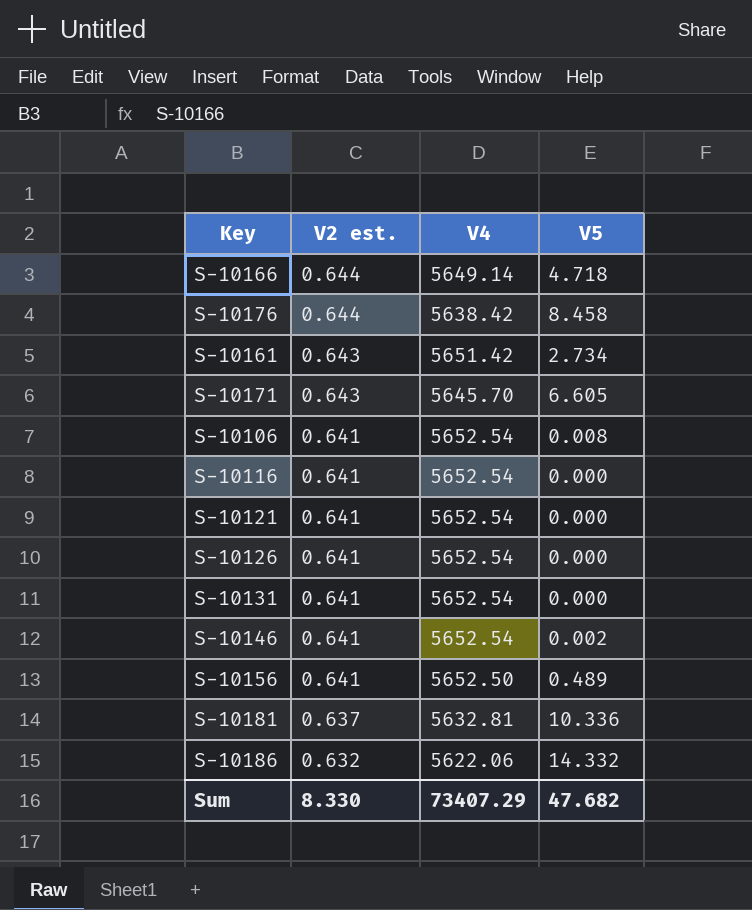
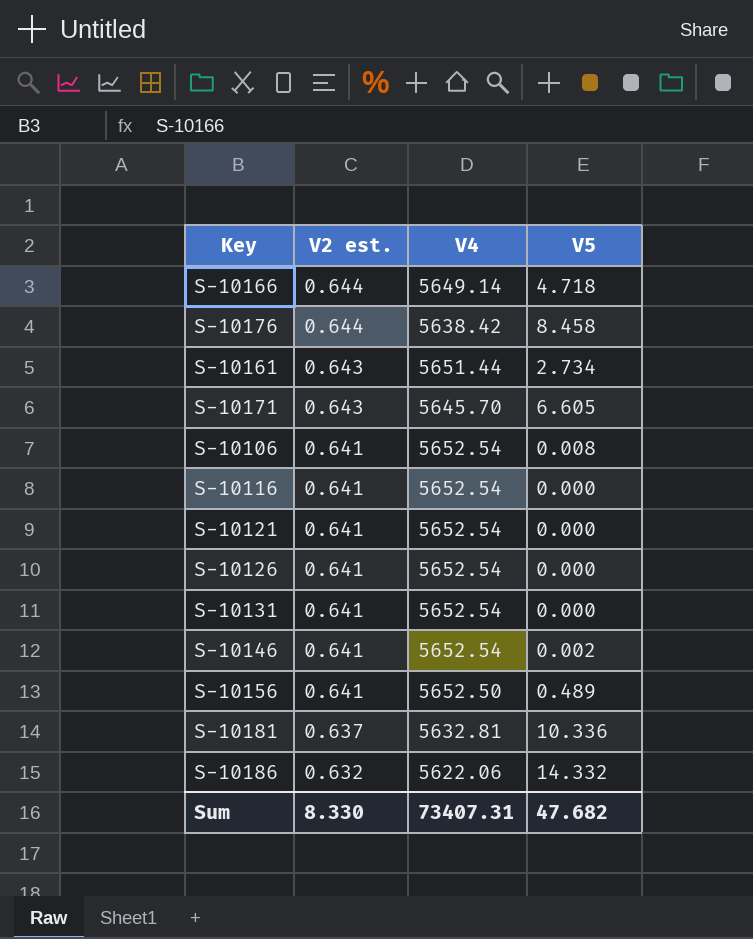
S-10161 | V4: 5651.42 -> 5651.44
Sum | V4: 73407.29 -> 73407.31

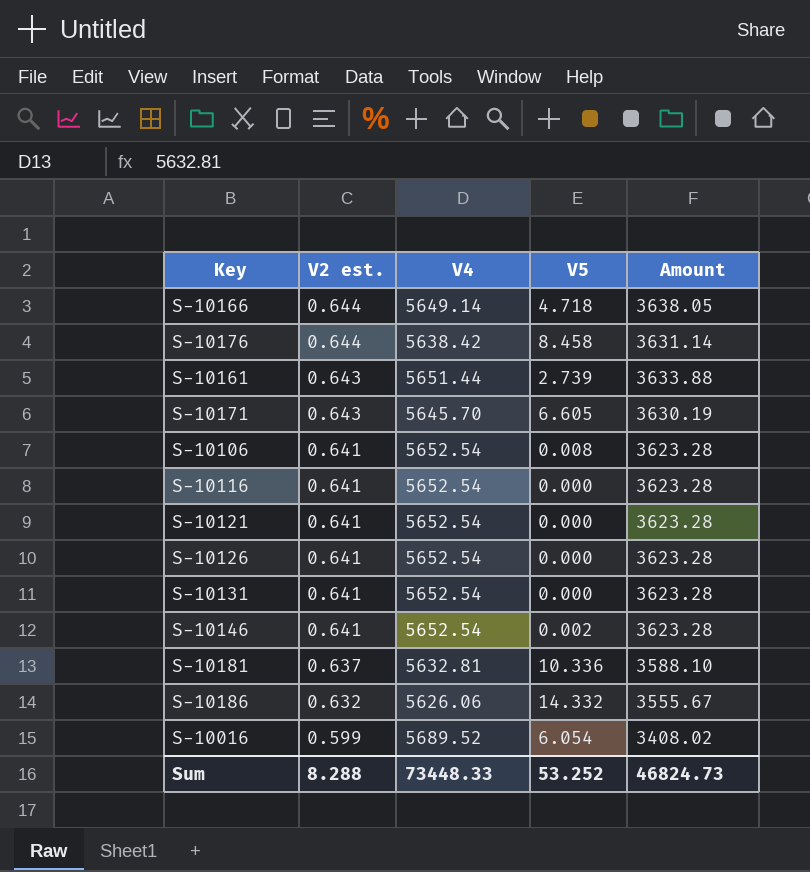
column Amount | formula: none -> [V2 est.] * [V4]
row S-10156: 0.641 | 5652.50 | 0.489 -> none
S-10161 | V5: 2.734 -> 2.739
S-10186 | V4: 5622.06 -> 5626.06
row S-10016: none -> 0.599 | 5689.52 | 6.054 | 3408.02
Sum | V2 est.: 8.330 -> 8.288
Sum | V4: 73407.31 -> 73448.33
Sum | V5: 47.682 -> 53.252

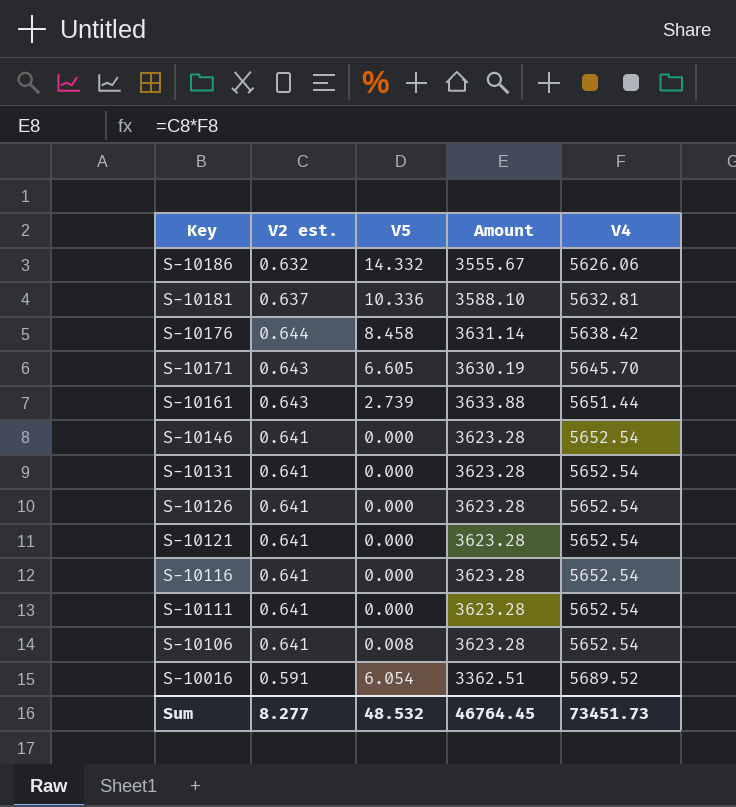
row order: V2 est. descending -> Key descending
column V4 | position: 3 -> 5
row S-10166: 0.644 | 5649.14 | 4.718 | 3638.05 -> none
S-10146 | V5: 0.002 -> 0.000
row S-10111: none -> 0.641 | 0.000 | 3623.28 | 5652.54
S-10016 | V2 est.: 0.599 -> 0.591
S-10016 | Amount: 3408.02 -> 3362.51
Sum | V2 est.: 8.288 -> 8.277
Sum | V5: 53.252 -> 48.532
Sum | Amount: 46824.73 -> 46764.45
Sum | V4: 73448.33 -> 73451.73

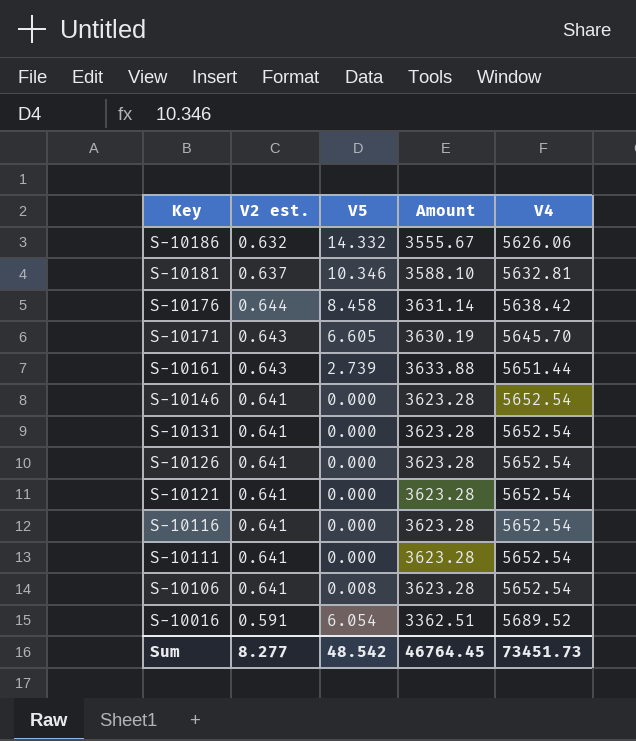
S-10181 | V5: 10.336 -> 10.346
Sum | V5: 48.532 -> 48.542

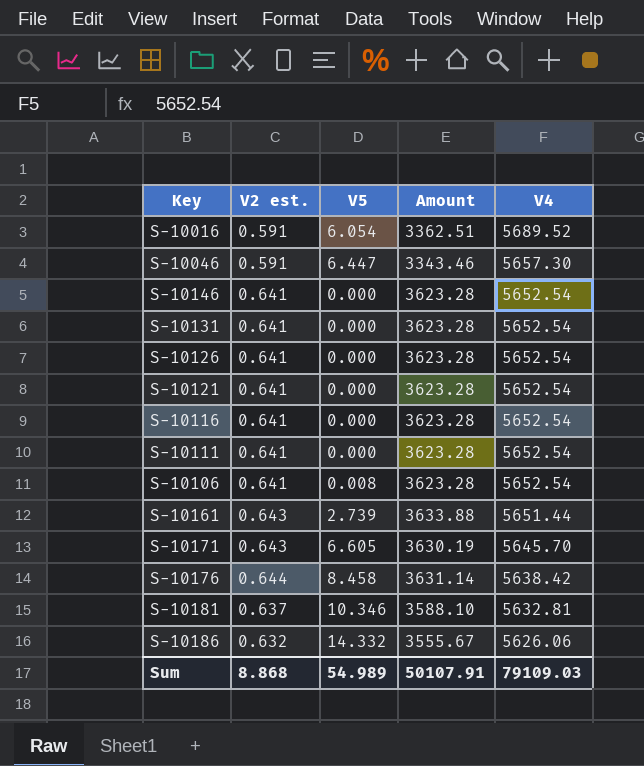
row order: Key descending -> V4 descending
row S-10046: none -> 0.591 | 6.447 | 3343.46 | 5657.30
Sum | V2 est.: 8.277 -> 8.868
Sum | V5: 48.542 -> 54.989
Sum | Amount: 46764.45 -> 50107.91
Sum | V4: 73451.73 -> 79109.03

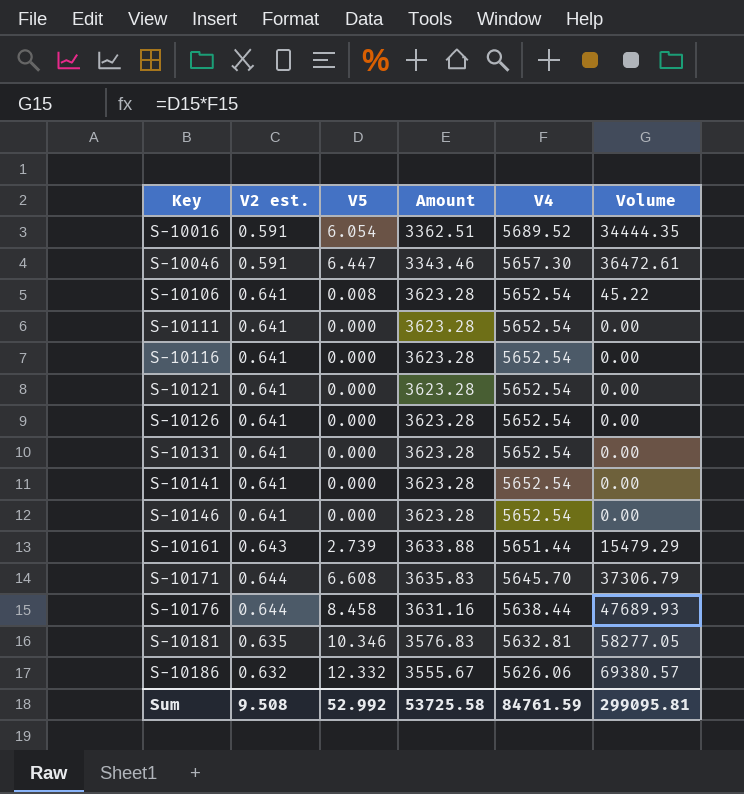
row order: V4 descending -> Key ascending
column Volume | formula: none -> [V5] * [V4]
row S-10141: none -> 0.641 | 0.000 | 3623.28 | 5652.54 | 0.00
S-10171 | V2 est.: 0.643 -> 0.644
S-10171 | V5: 6.605 -> 6.608
S-10171 | Amount: 3630.19 -> 3635.83
S-10176 | Amount: 3631.14 -> 3631.16
S-10176 | V4: 5638.42 -> 5638.44
S-10181 | V2 est.: 0.637 -> 0.635
S-10181 | Amount: 3588.10 -> 3576.83
S-10186 | V5: 14.332 -> 12.332
Sum | V2 est.: 8.868 -> 9.508
Sum | V5: 54.989 -> 52.992
Sum | Amount: 50107.91 -> 53725.58
Sum | V4: 79109.03 -> 84761.59

